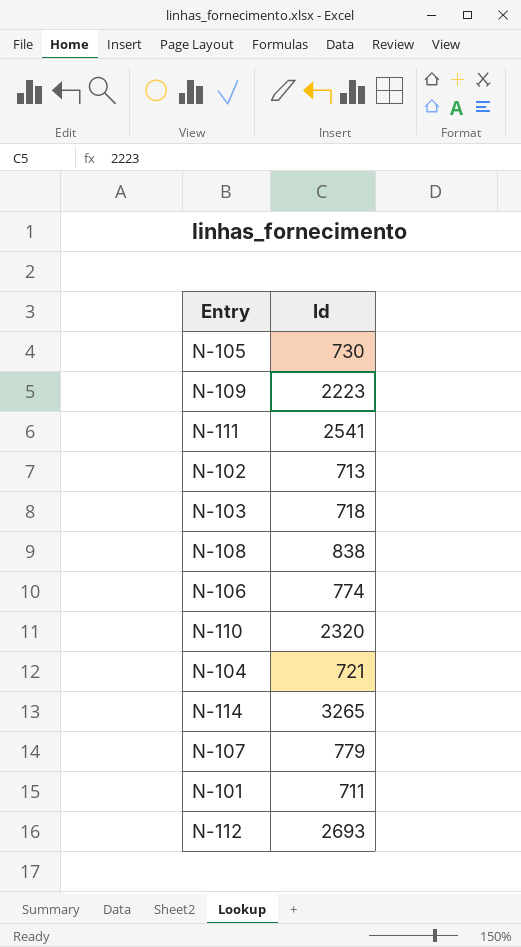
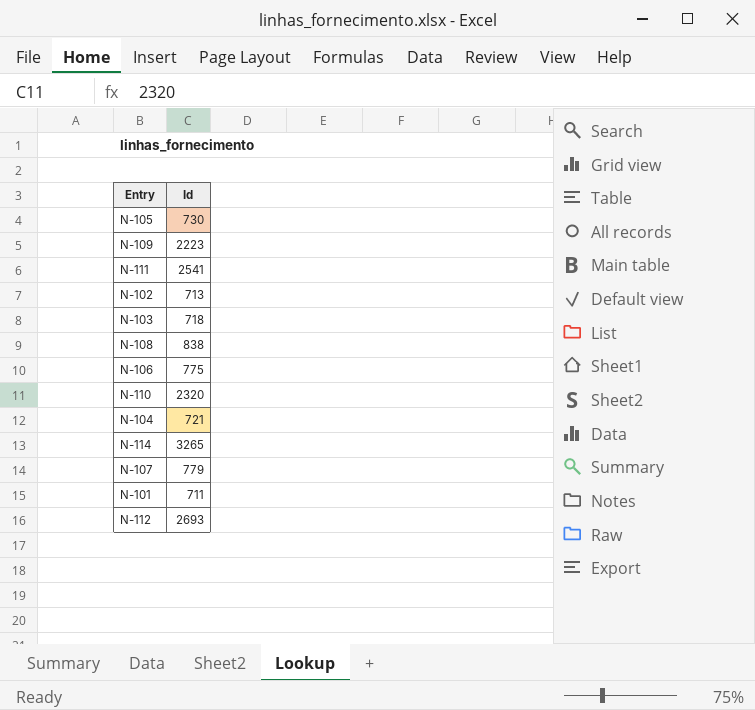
N-106 | Id: 774 -> 775

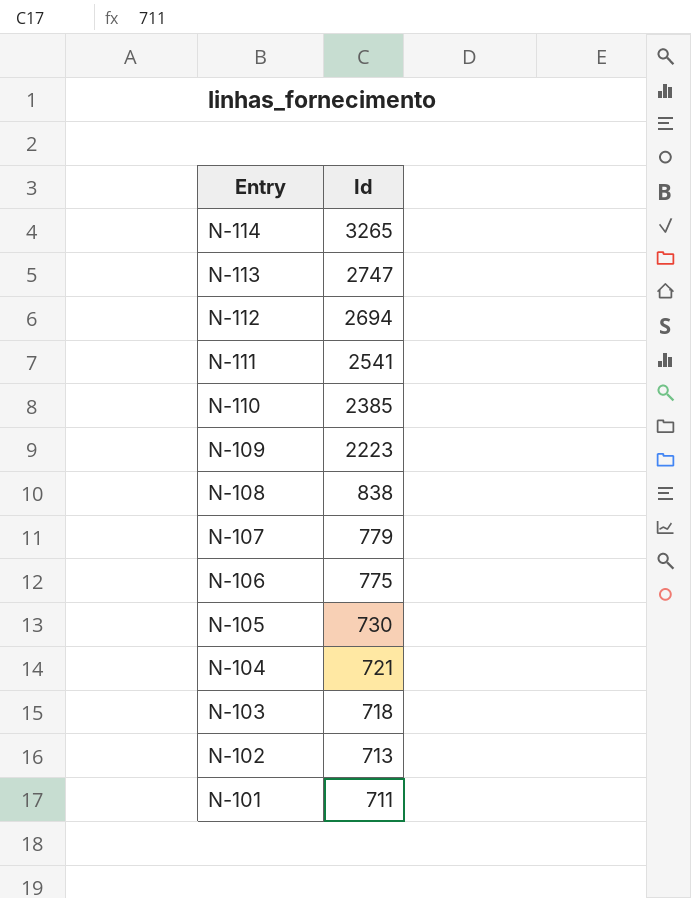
row order: none -> Entry descending
row N-113: none -> 2747
N-112 | Id: 2693 -> 2694
N-110 | Id: 2320 -> 2385

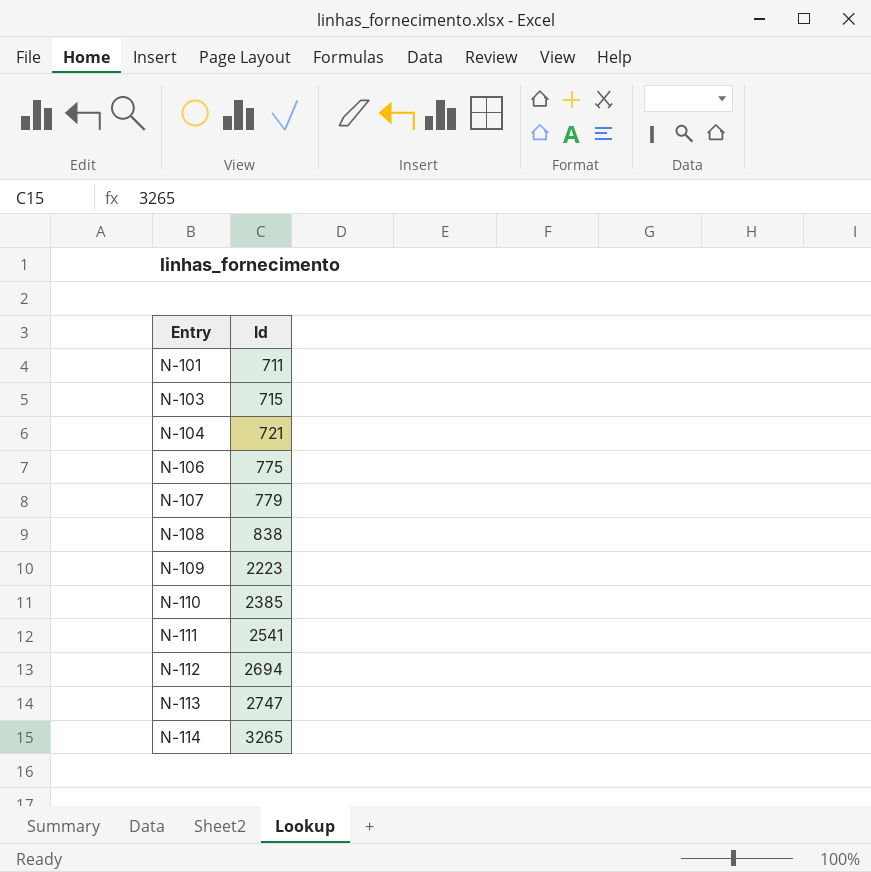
row order: Entry descending -> Entry ascending
row N-105: 730 -> none
row N-102: 713 -> none
N-103 | Id: 718 -> 715

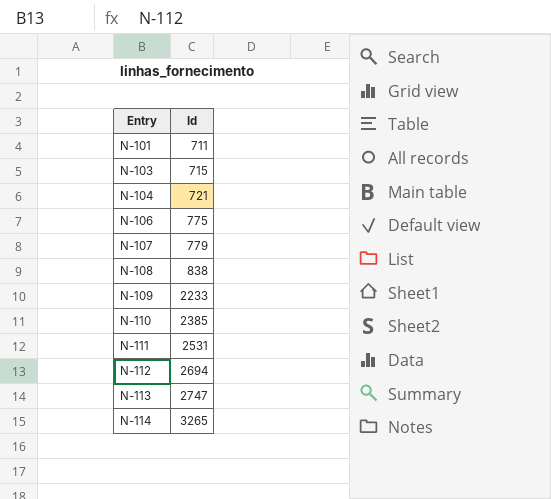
N-109 | Id: 2223 -> 2233
N-111 | Id: 2541 -> 2531

